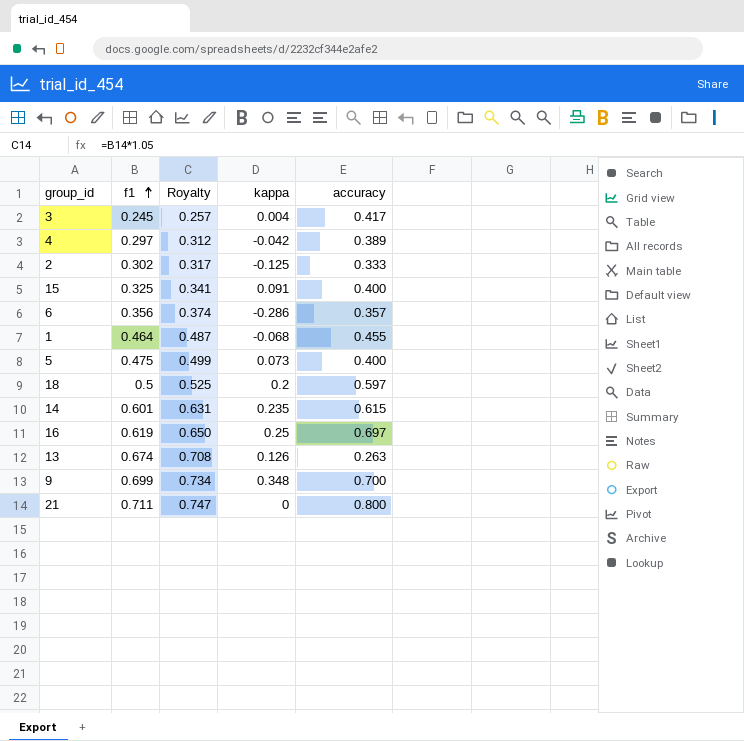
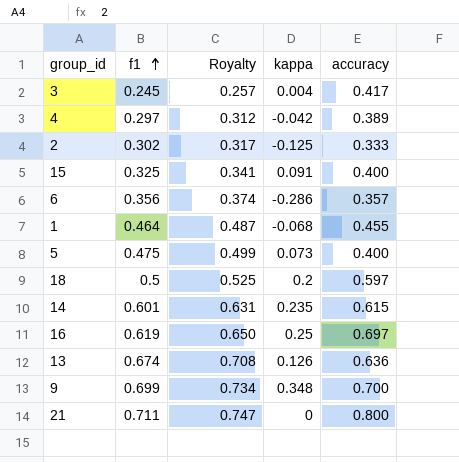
13 | accuracy: 0.263 -> 0.636

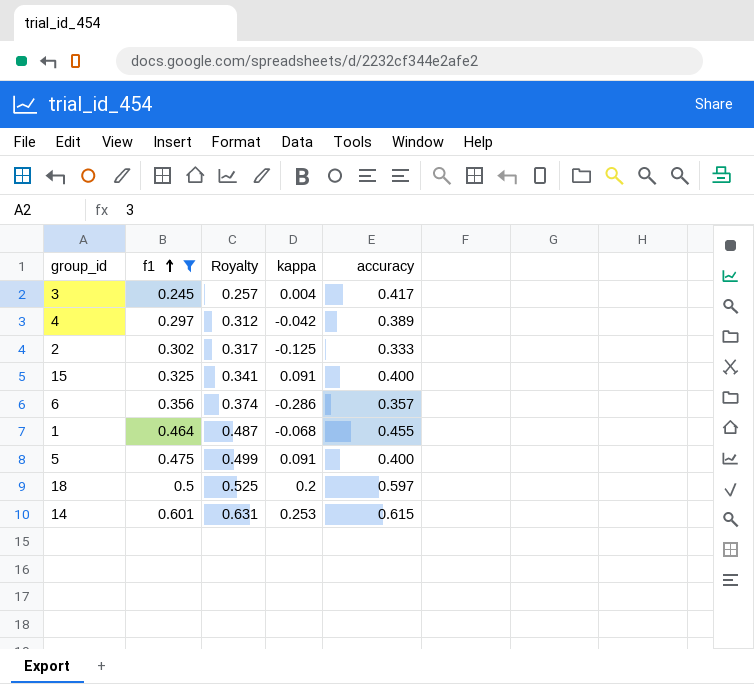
filter: none -> f1 <= 0.601
5 | kappa: 0.073 -> 0.091
14 | kappa: 0.235 -> 0.253

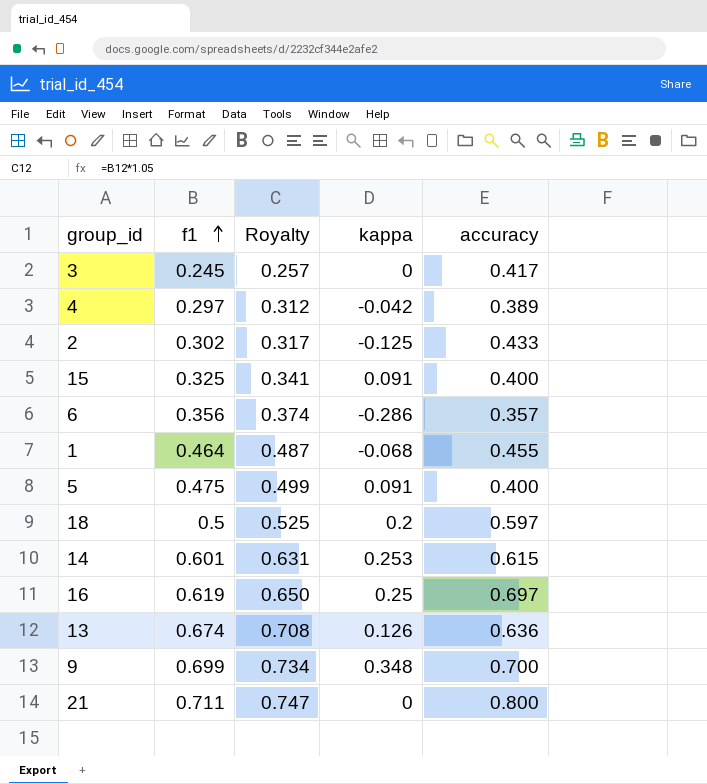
filter: f1 <= 0.601 -> none
3 | kappa: 0.004 -> 0
2 | accuracy: 0.333 -> 0.433

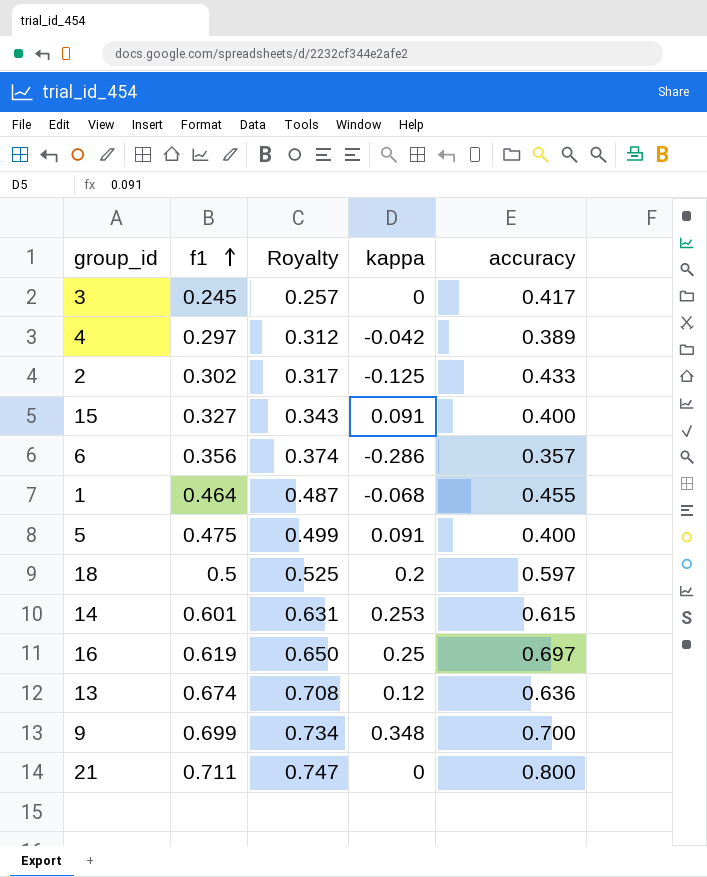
15 | f1: 0.325 -> 0.327
15 | Royalty: 0.341 -> 0.343
13 | kappa: 0.126 -> 0.12

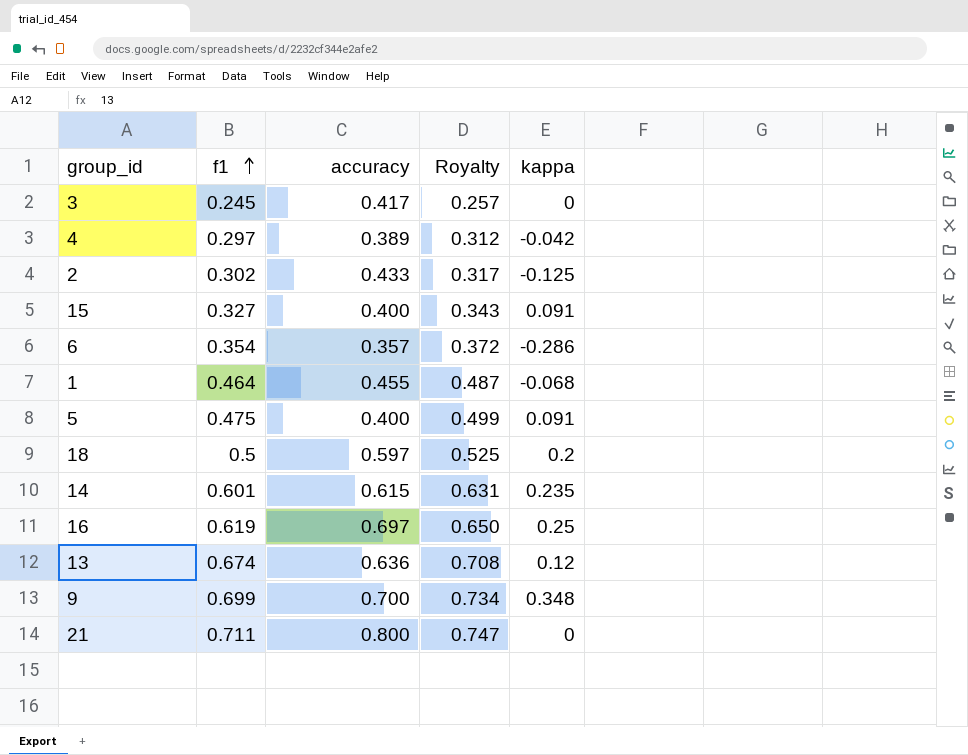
column accuracy | position: 5 -> 3
6 | f1: 0.356 -> 0.354
6 | Royalty: 0.374 -> 0.372
14 | kappa: 0.253 -> 0.235

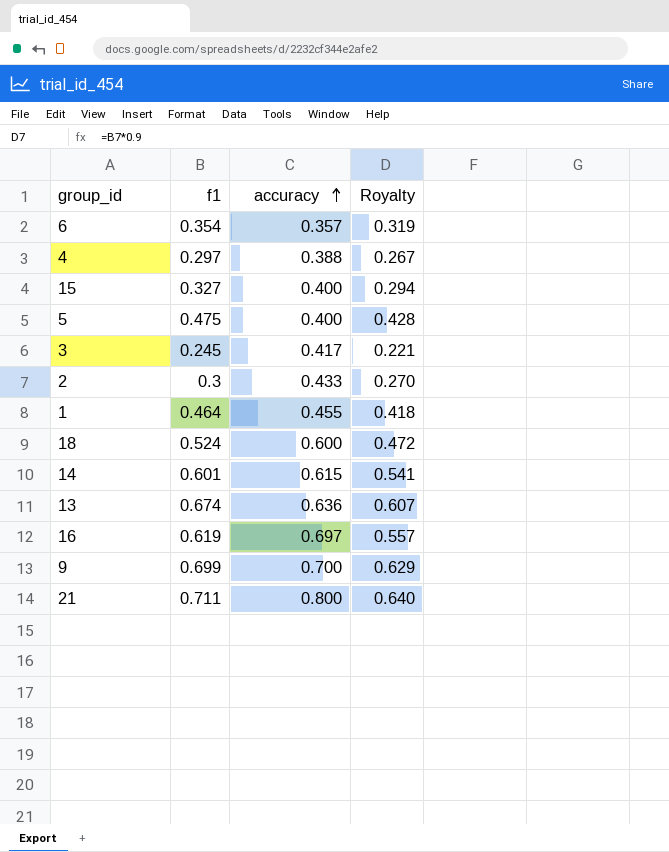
row order: f1 ascending -> accuracy ascending
column kappa | position: 5 -> none
column Royalty | formula: [f1] * 1.05 -> [f1] * 0.9
4 | accuracy: 0.389 -> 0.388
2 | f1: 0.302 -> 0.3
18 | f1: 0.5 -> 0.524
18 | accuracy: 0.597 -> 0.600

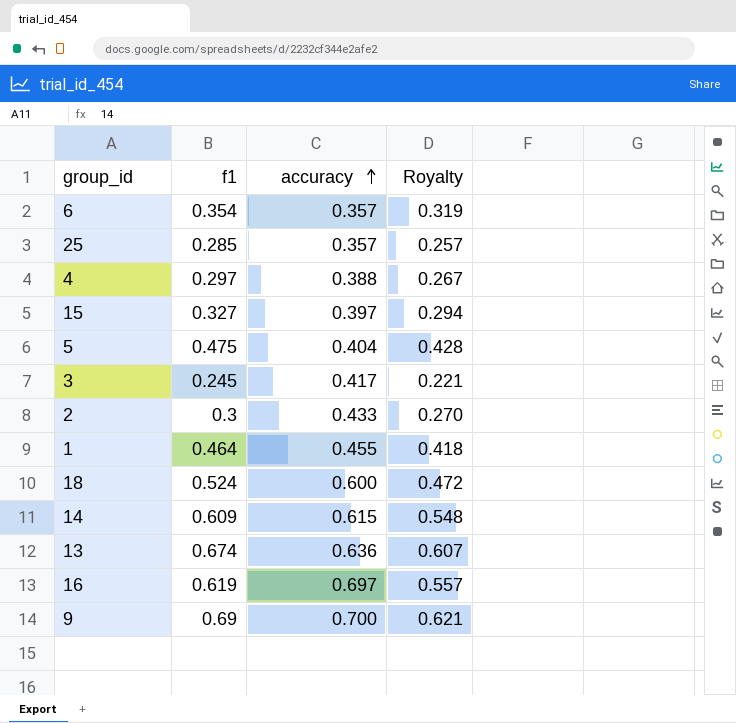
row 21: 0.711 | 0.800 | 0.640 -> none
row 25: none -> 0.285 | 0.357 | 0.257
15 | accuracy: 0.400 -> 0.397
5 | accuracy: 0.400 -> 0.404
14 | f1: 0.601 -> 0.609
14 | Royalty: 0.541 -> 0.548
9 | f1: 0.699 -> 0.69
9 | Royalty: 0.629 -> 0.621

